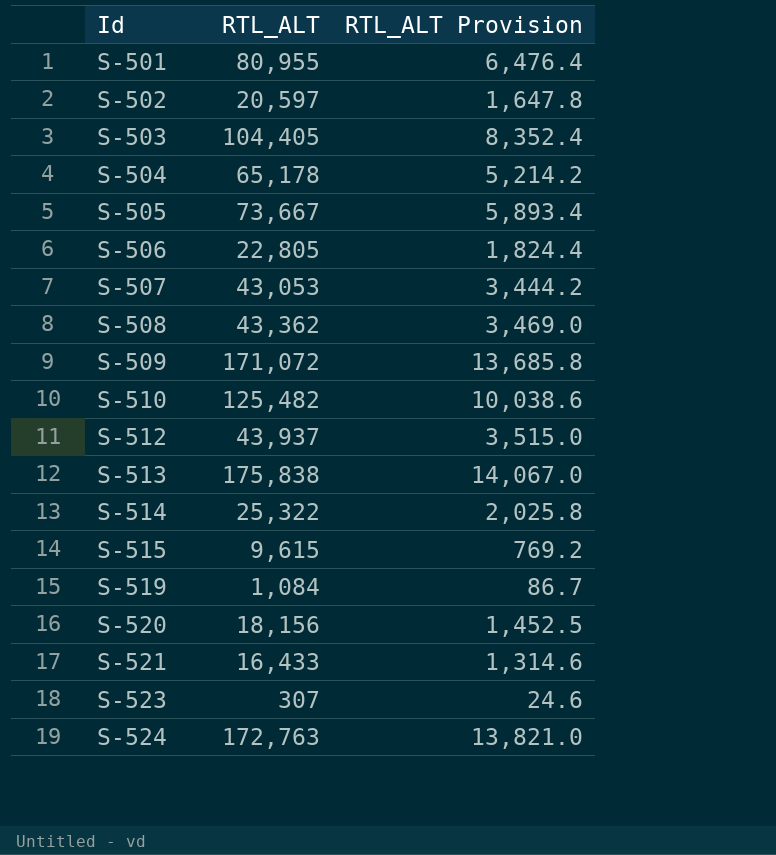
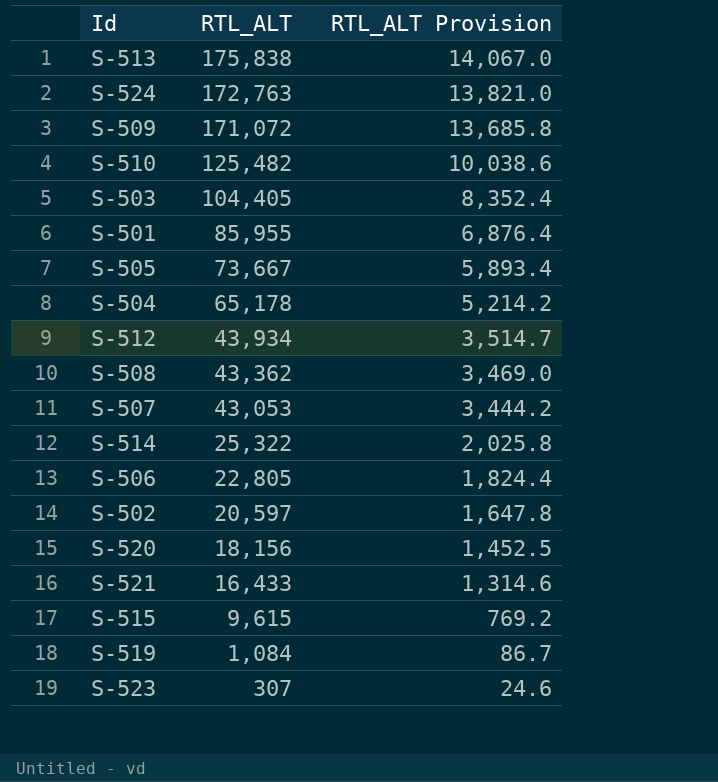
row order: Id ascending -> RTL_ALT descending
S-501 | RTL_ALT: 80,955 -> 85,955
S-501 | RTL_ALT Provision: 6,476.4 -> 6,876.4
S-512 | RTL_ALT: 43,937 -> 43,934
S-512 | RTL_ALT Provision: 3,515.0 -> 3,514.7

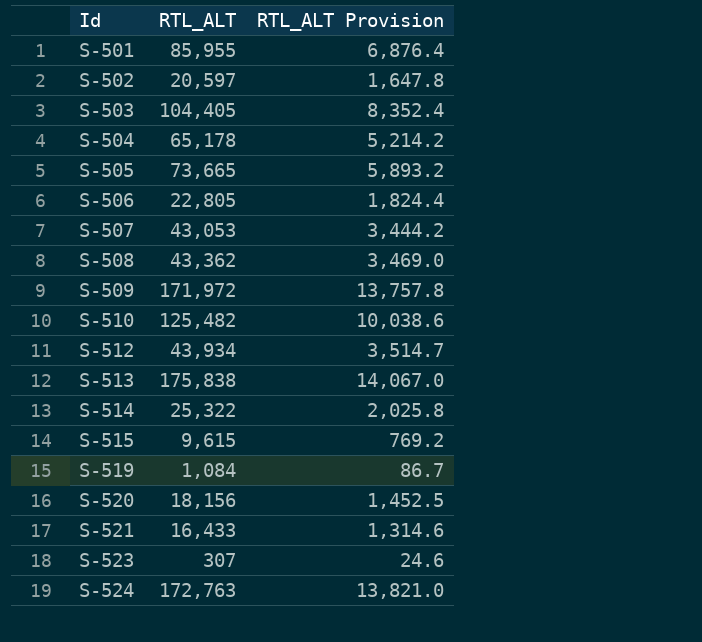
row order: RTL_ALT descending -> Id ascending
S-505 | RTL_ALT: 73,667 -> 73,665
S-505 | RTL_ALT Provision: 5,893.4 -> 5,893.2
S-509 | RTL_ALT: 171,072 -> 171,972
S-509 | RTL_ALT Provision: 13,685.8 -> 13,757.8

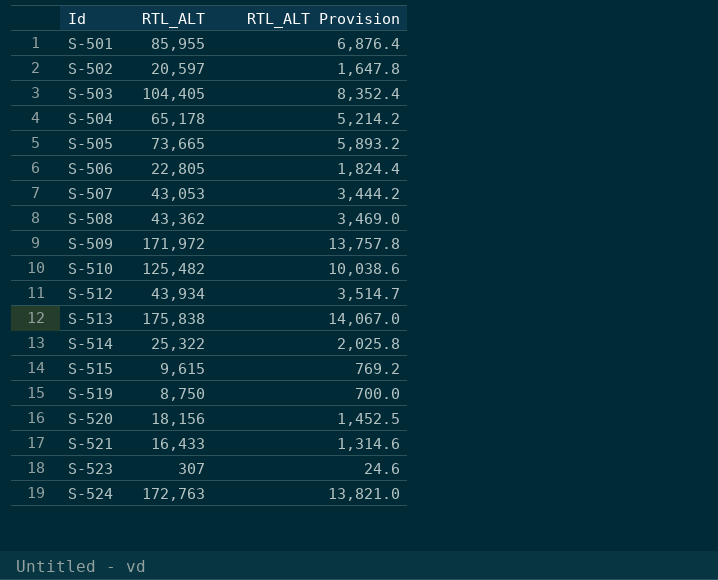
S-519 | RTL_ALT: 1,084 -> 8,750
S-519 | RTL_ALT Provision: 86.7 -> 700.0

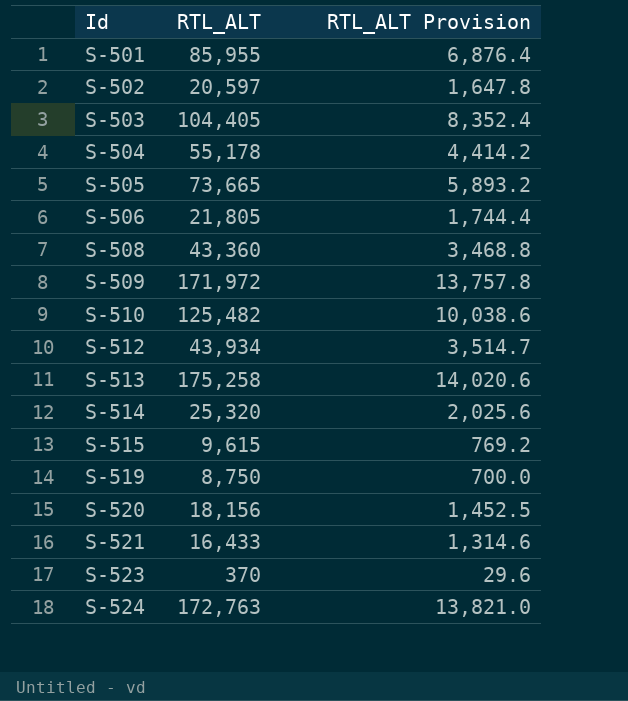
row S-507: 43,053 | 3,444.2 -> none
S-504 | RTL_ALT: 65,178 -> 55,178
S-504 | RTL_ALT Provision: 5,214.2 -> 4,414.2
S-506 | RTL_ALT: 22,805 -> 21,805
S-506 | RTL_ALT Provision: 1,824.4 -> 1,744.4
S-508 | RTL_ALT: 43,362 -> 43,360
S-508 | RTL_ALT Provision: 3,469.0 -> 3,468.8
S-513 | RTL_ALT: 175,838 -> 175,258
S-513 | RTL_ALT Provision: 14,067.0 -> 14,020.6
S-514 | RTL_ALT: 25,322 -> 25,320
S-514 | RTL_ALT Provision: 2,025.8 -> 2,025.6
S-523 | RTL_ALT: 307 -> 370
S-523 | RTL_ALT Provision: 24.6 -> 29.6

